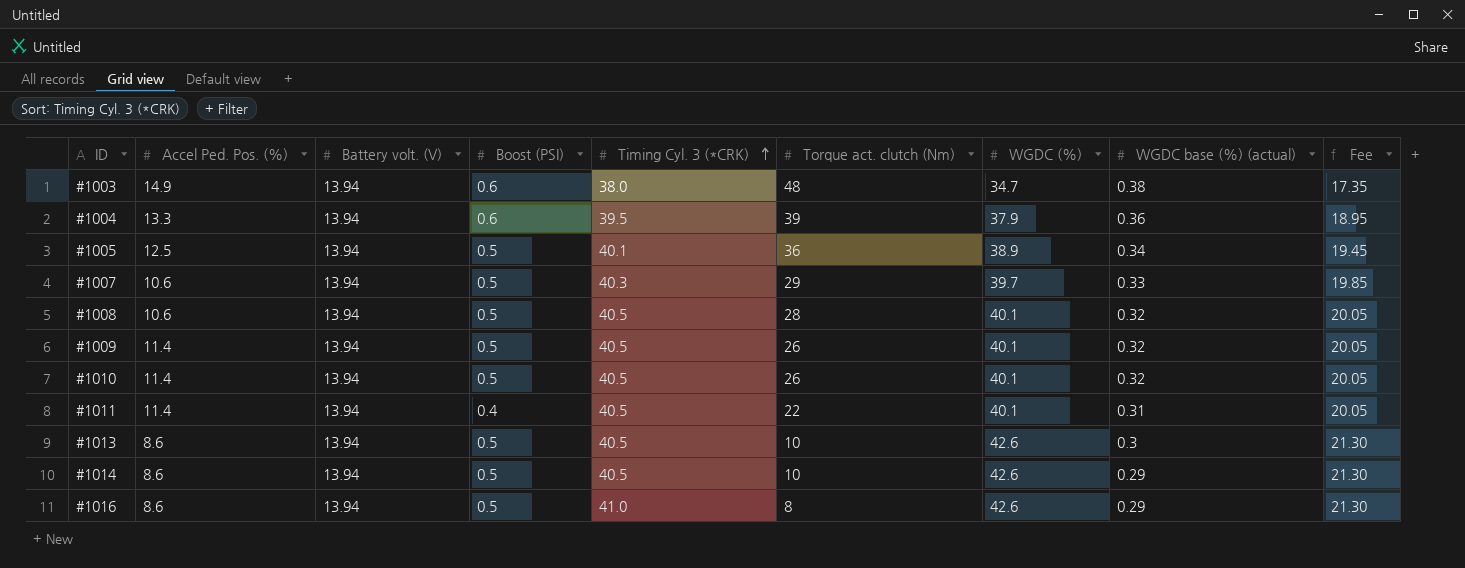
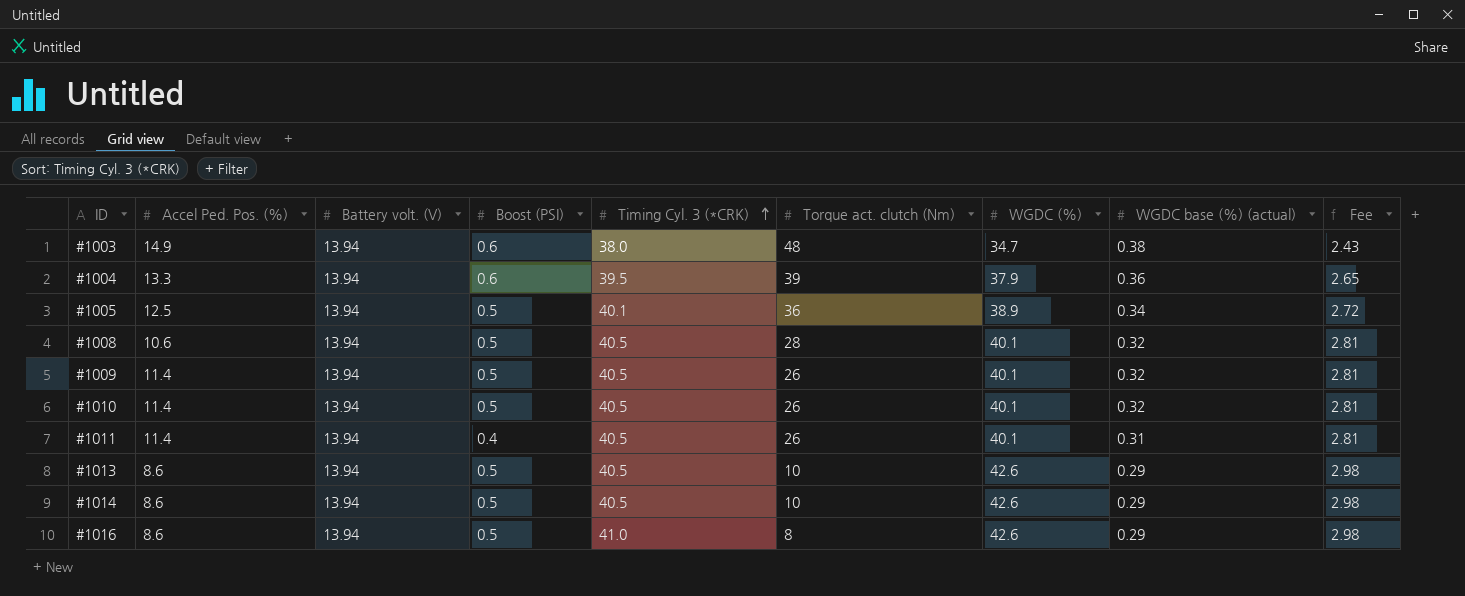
column Fee | formula: [WGDC (%)] * 0.5 -> [WGDC (%)] * 0.07
row #1007: 10.6 | 13.94 | 0.5 | 40.3 | 29 | 39.7 | 0.33 | 19.85 -> none
#1011 | Torque act. clutch (Nm): 22 -> 26
#1013 | WGDC base (%) (actual): 0.3 -> 0.29

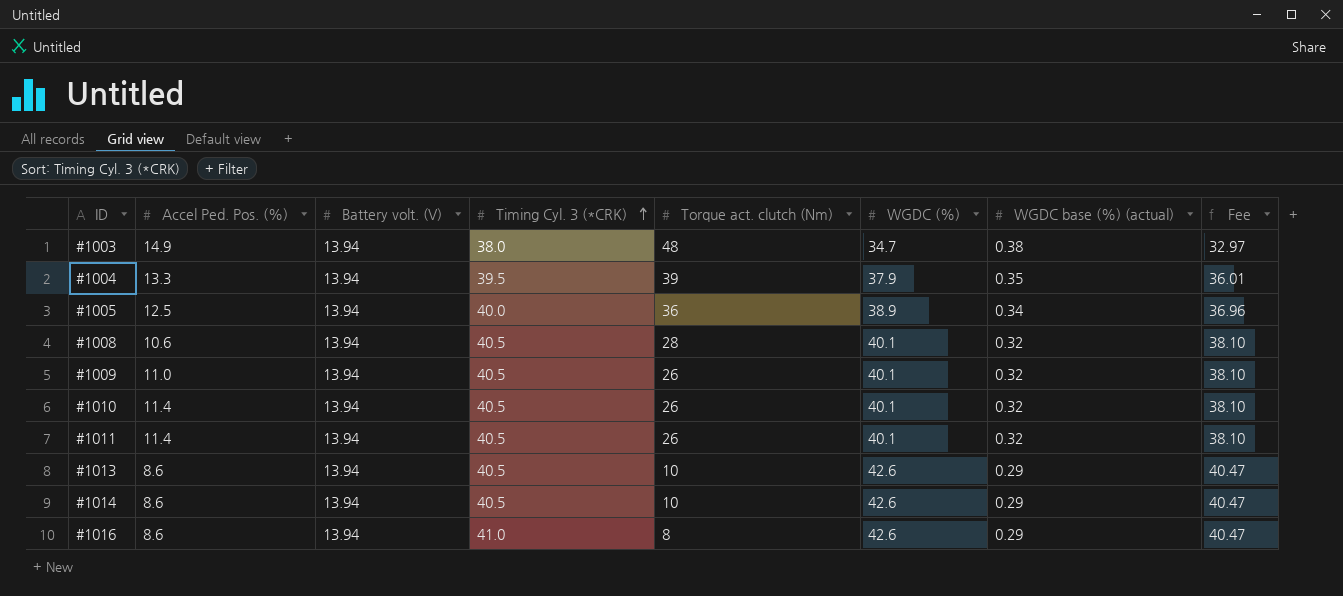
column Boost (PSI) | position: 4 -> none
column Fee | formula: [WGDC (%)] * 0.07 -> [WGDC (%)] * 0.95
#1004 | WGDC base (%) (actual): 0.36 -> 0.35
#1005 | Timing Cyl. 3 (*CRK): 40.1 -> 40.0
#1009 | Accel Ped. Pos. (%): 11.4 -> 11.0
#1011 | WGDC base (%) (actual): 0.31 -> 0.32

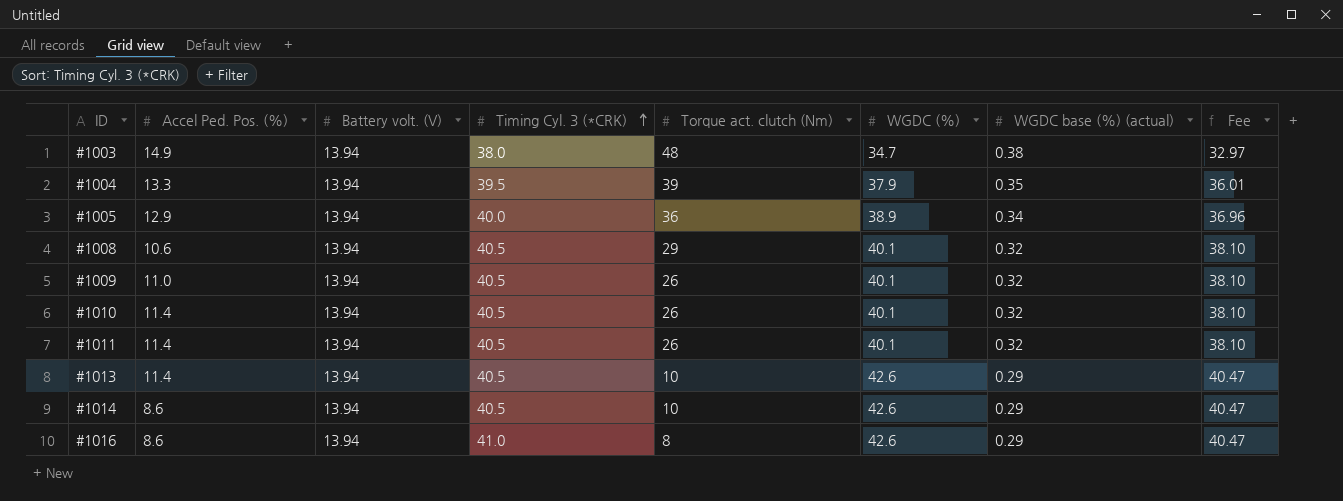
#1005 | Accel Ped. Pos. (%): 12.5 -> 12.9
#1008 | Torque act. clutch (Nm): 28 -> 29
#1013 | Accel Ped. Pos. (%): 8.6 -> 11.4

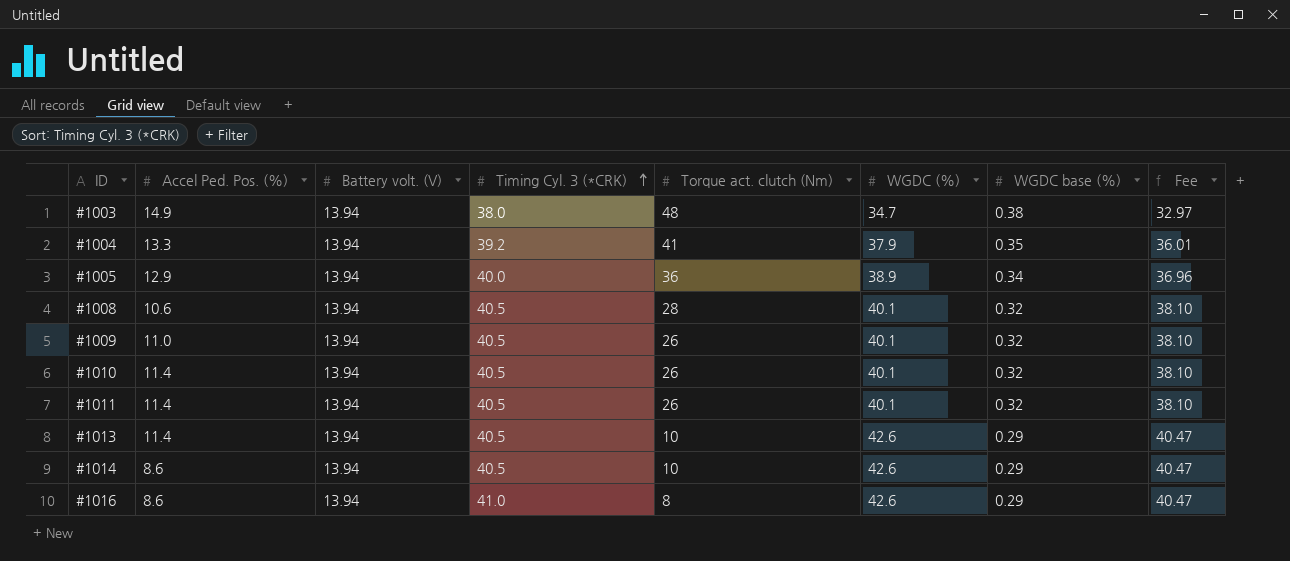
column name: WGDC base (%) (actual) -> WGDC base (%)
#1004 | Timing Cyl. 3 (*CRK): 39.5 -> 39.2
#1004 | Torque act. clutch (Nm): 39 -> 41
#1008 | Torque act. clutch (Nm): 29 -> 28

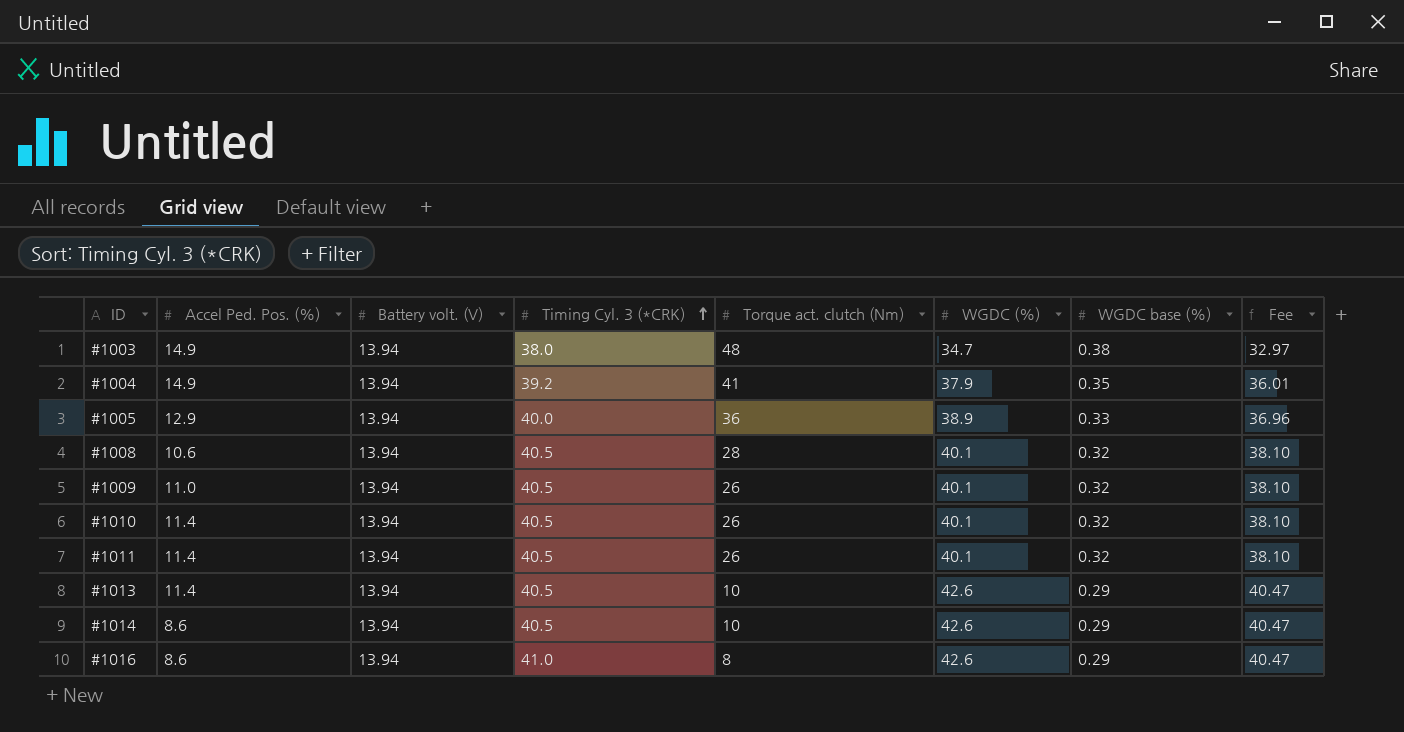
#1004 | Accel Ped. Pos. (%): 13.3 -> 14.9
#1005 | WGDC base (%): 0.34 -> 0.33

